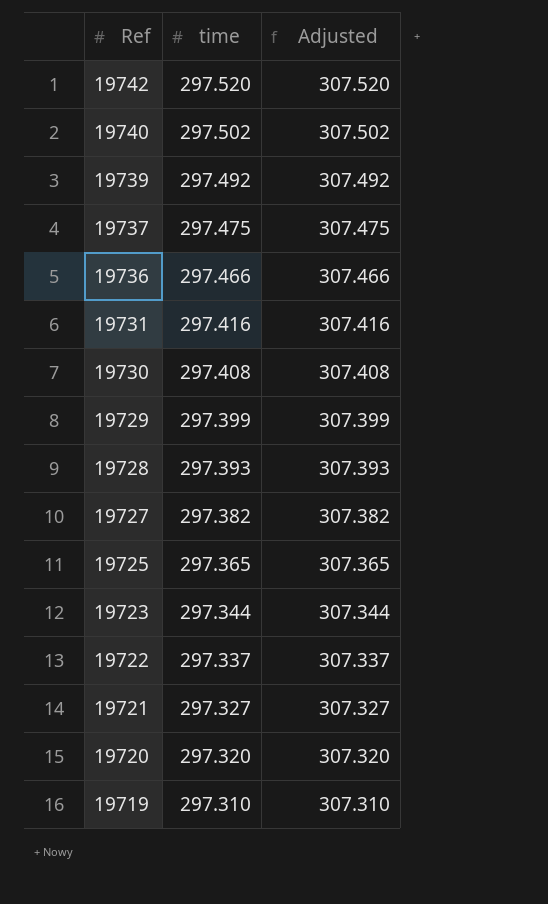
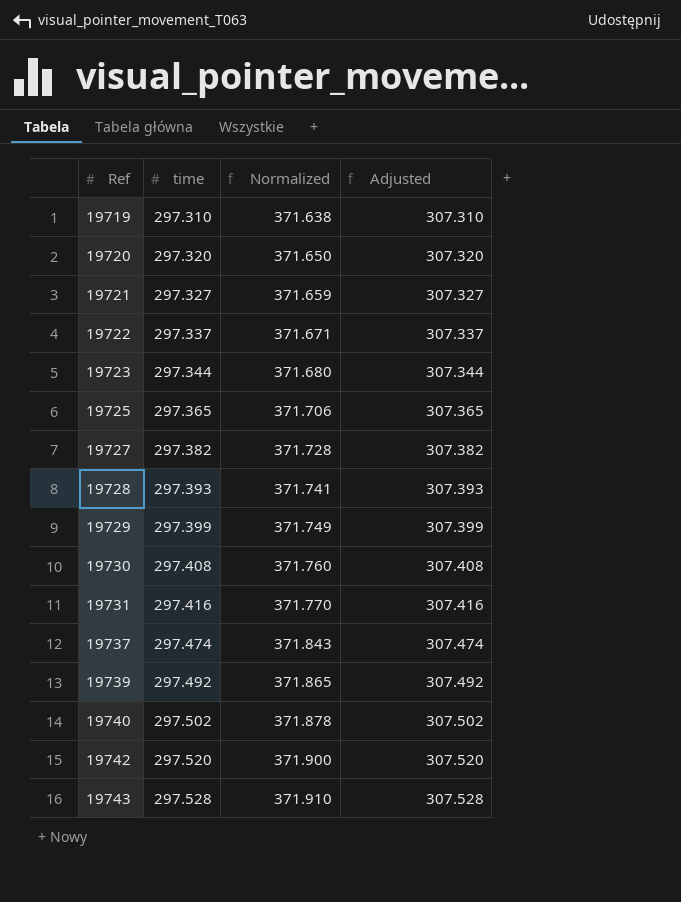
row order: Ref descending -> Ref ascending
column Normalized | formula: none -> [time] * 1.25
row 19736: 297.466 | 307.466 -> none
19737 | time: 297.475 -> 297.474
19737 | Adjusted: 307.475 -> 307.474
row 19743: none -> 297.528 | 371.910 | 307.528

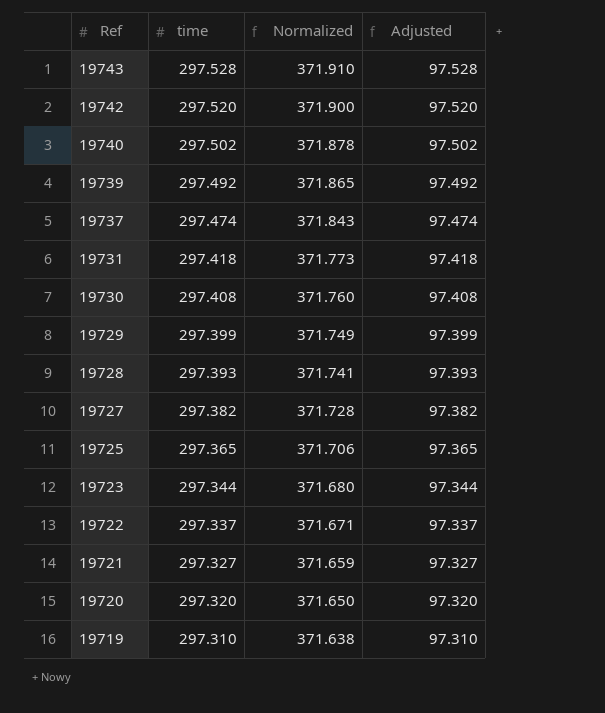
row order: Ref ascending -> Ref descending
column Adjusted | formula: [time] + 10 -> [time] - 200
19731 | time: 297.416 -> 297.418
19731 | Normalized: 371.770 -> 371.773

